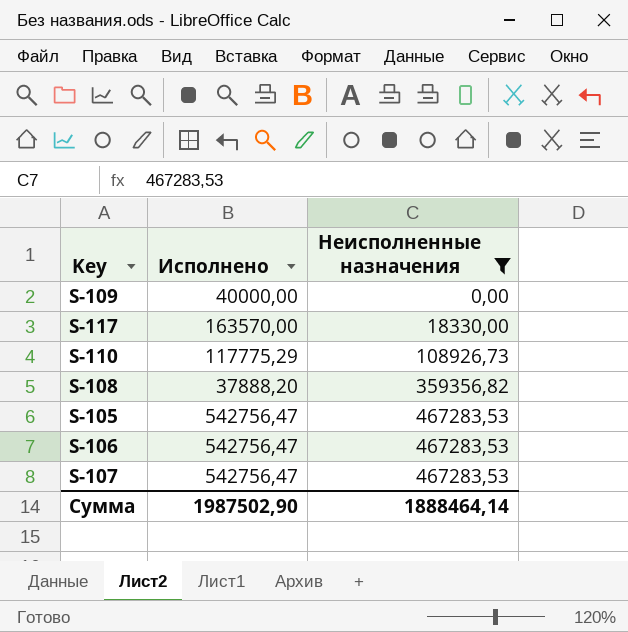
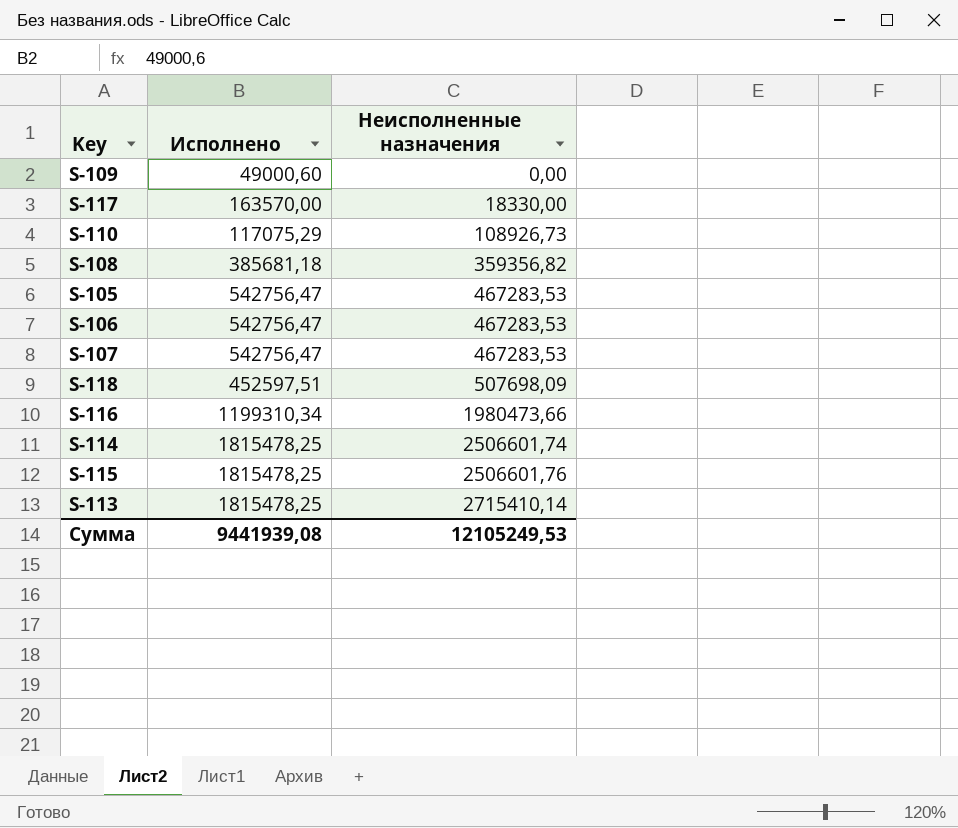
filter: Неисполненные назначения <= 467283,53 -> none
S-109 | Исполнено: 40000,00 -> 49000,60
S-110 | Исполнено: 117775,29 -> 117075,29
S-108 | Исполнено: 37888,20 -> 385681,18
Сумма | Исполнено: 1987502,90 -> 9441939,08
Сумма | Неисполненные назначения: 1888464,14 -> 12105249,53

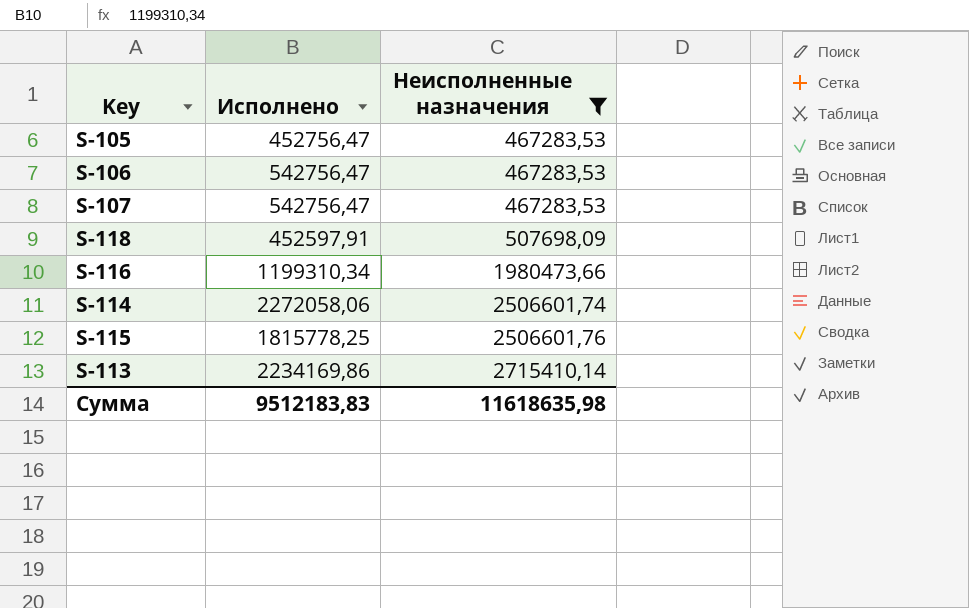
filter: none -> Неисполненные назначения >= 467283,53
S-105 | Исполнено: 542756,47 -> 452756,47
S-118 | Исполнено: 452597,51 -> 452597,91
S-114 | Исполнено: 1815478,25 -> 2272058,06
S-115 | Исполнено: 1815478,25 -> 1815778,25
S-113 | Исполнено: 1815478,25 -> 2234169,86
Сумма | Исполнено: 9441939,08 -> 9512183,83
Сумма | Неисполненные назначения: 12105249,53 -> 11618635,98

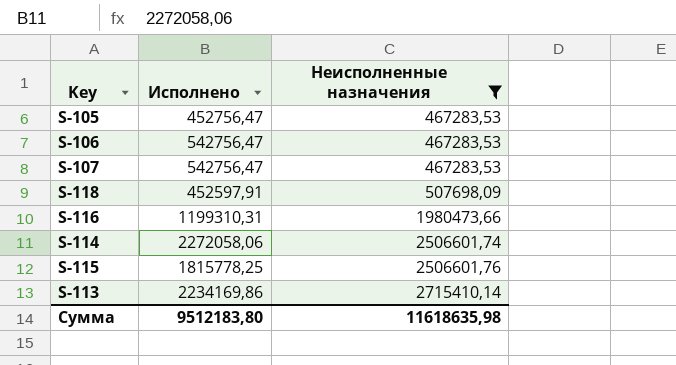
S-116 | Исполнено: 1199310,34 -> 1199310,31
Сумма | Исполнено: 9512183,83 -> 9512183,80

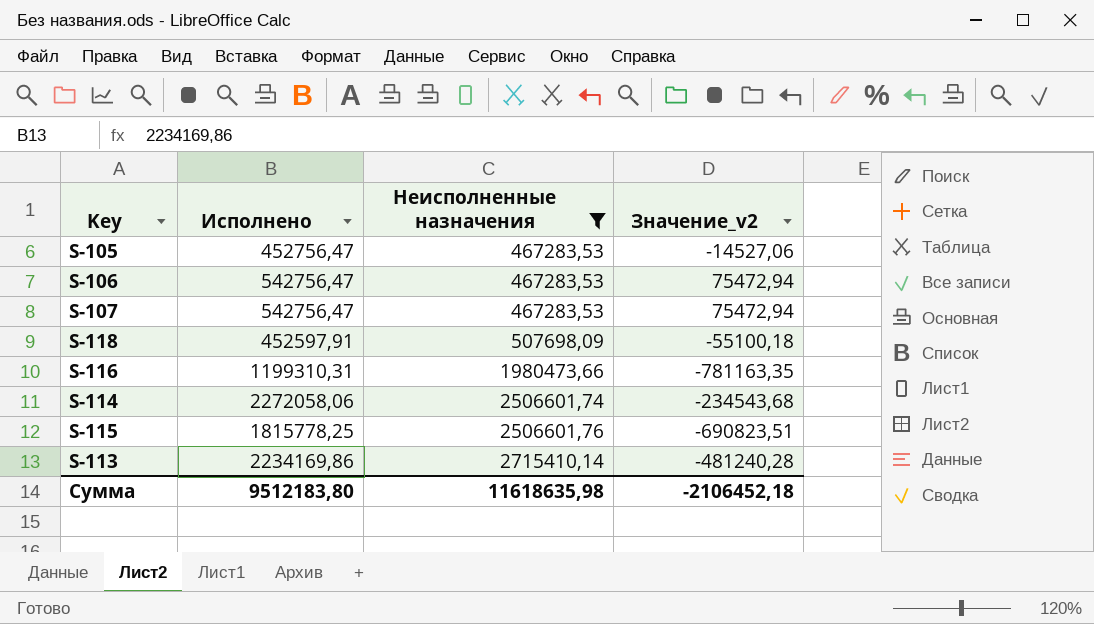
column Значение_v2 | formula: none -> [Исполнено] - [Неисполненные назначения]

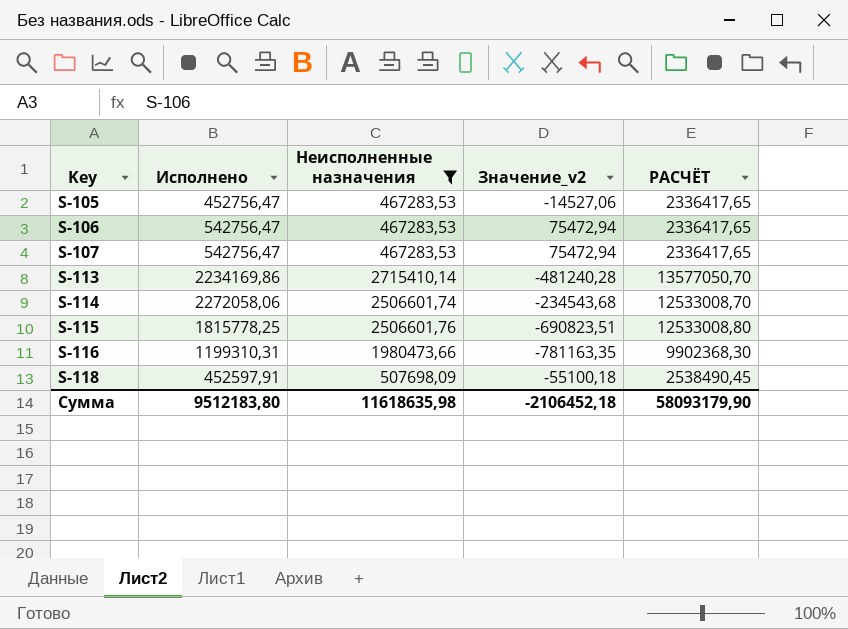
row order: Неисполненные назначения ascending -> Key ascending
column РАСЧЁТ | formula: none -> [Неисполненные назначения] * 5

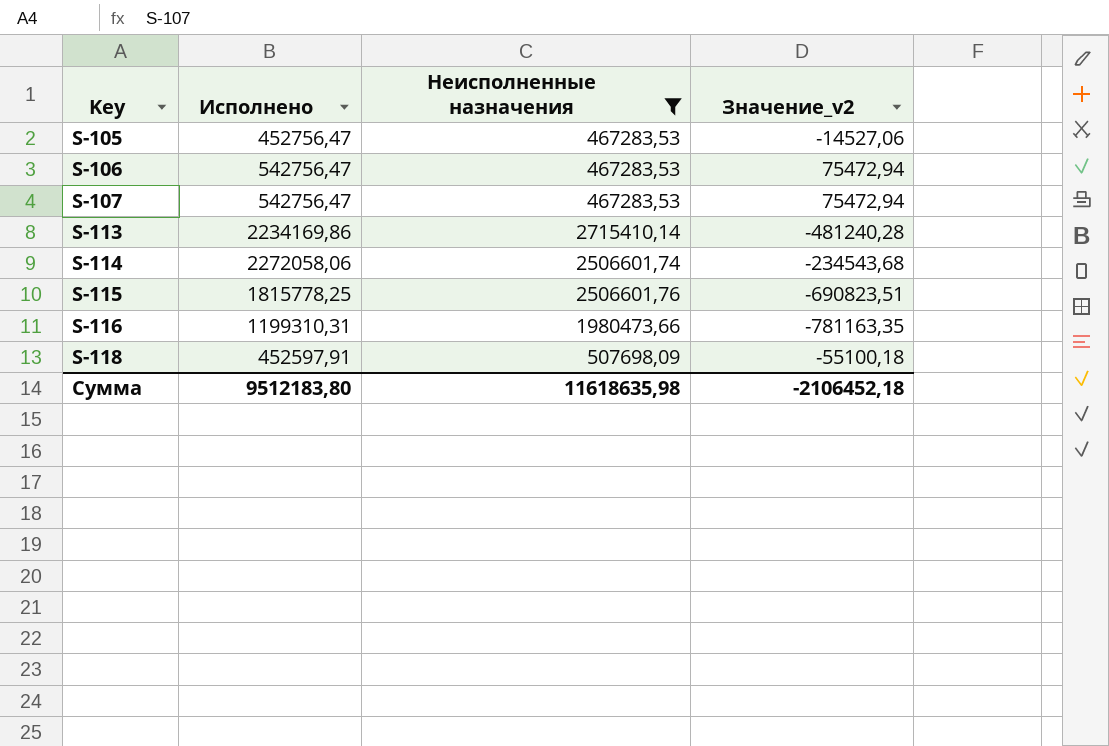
column РАСЧЁТ | formula: [Неисполненные назначения] * 5 -> none

